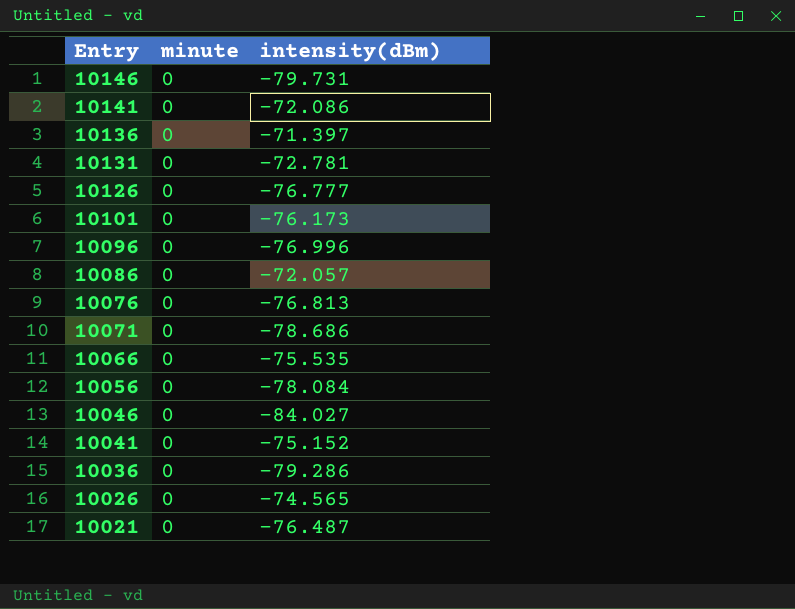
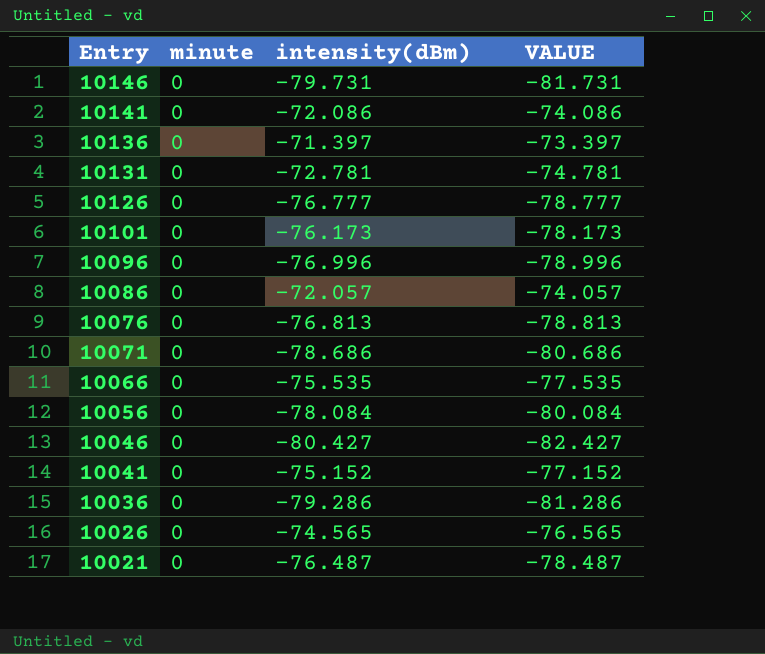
column VALUE | formula: none -> [intensity(dBm)] - 2
10046 | intensity(dBm): -84.027 -> -80.427

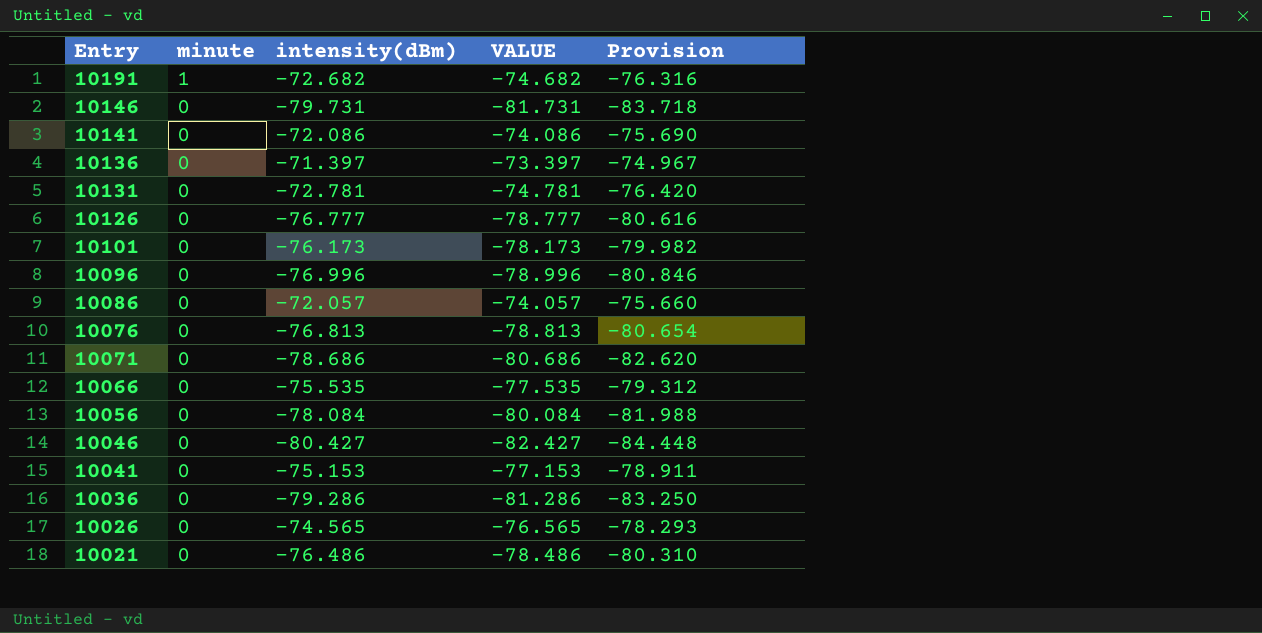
column Provision | formula: none -> [intensity(dBm)] * 1.05
row 10191: none -> 1 | -72.682 | -74.682 | -76.316
10041 | intensity(dBm): -75.152 -> -75.153
10041 | VALUE: -77.152 -> -77.153
10021 | intensity(dBm): -76.487 -> -76.486
10021 | VALUE: -78.487 -> -78.486

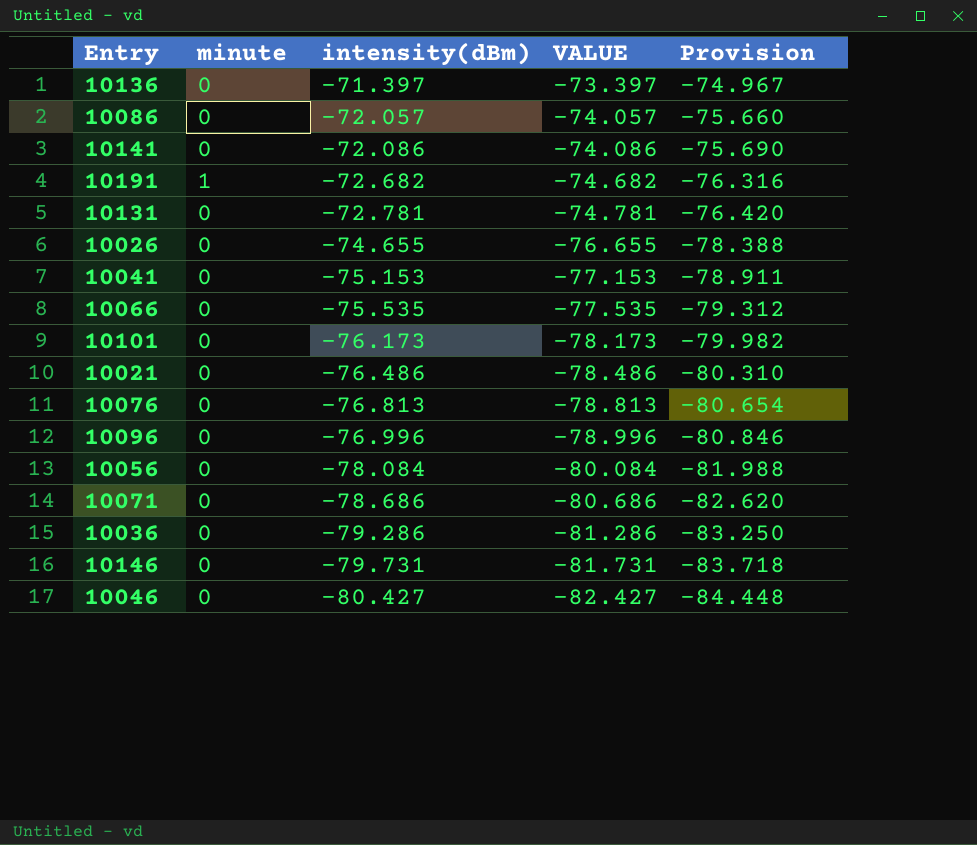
row order: Entry descending -> intensity(dBm) descending
row 10126: 0 | -76.777 | -78.777 | -80.616 -> none
10026 | intensity(dBm): -74.565 -> -74.655
10026 | VALUE: -76.565 -> -76.655
10026 | Provision: -78.293 -> -78.388

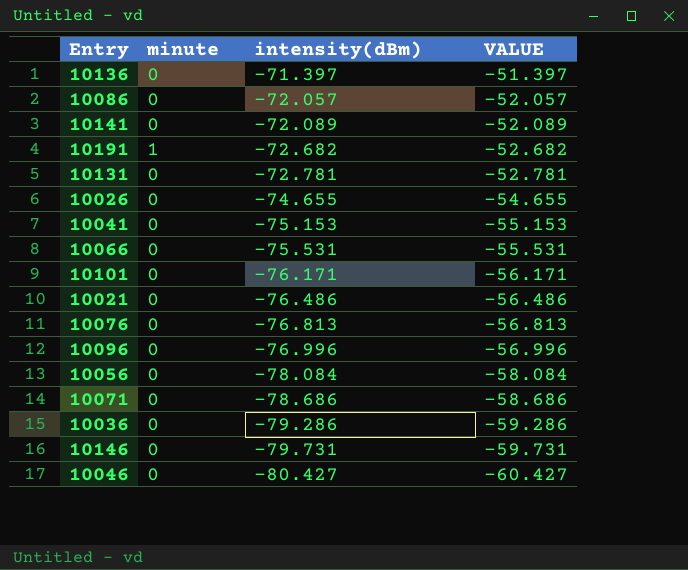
column Provision | formula: [intensity(dBm)] * 1.05 -> none
column VALUE | formula: [intensity(dBm)] - 2 -> [intensity(dBm)] + 20
10141 | intensity(dBm): -72.086 -> -72.089
10066 | intensity(dBm): -75.535 -> -75.531
10101 | intensity(dBm): -76.173 -> -76.171

